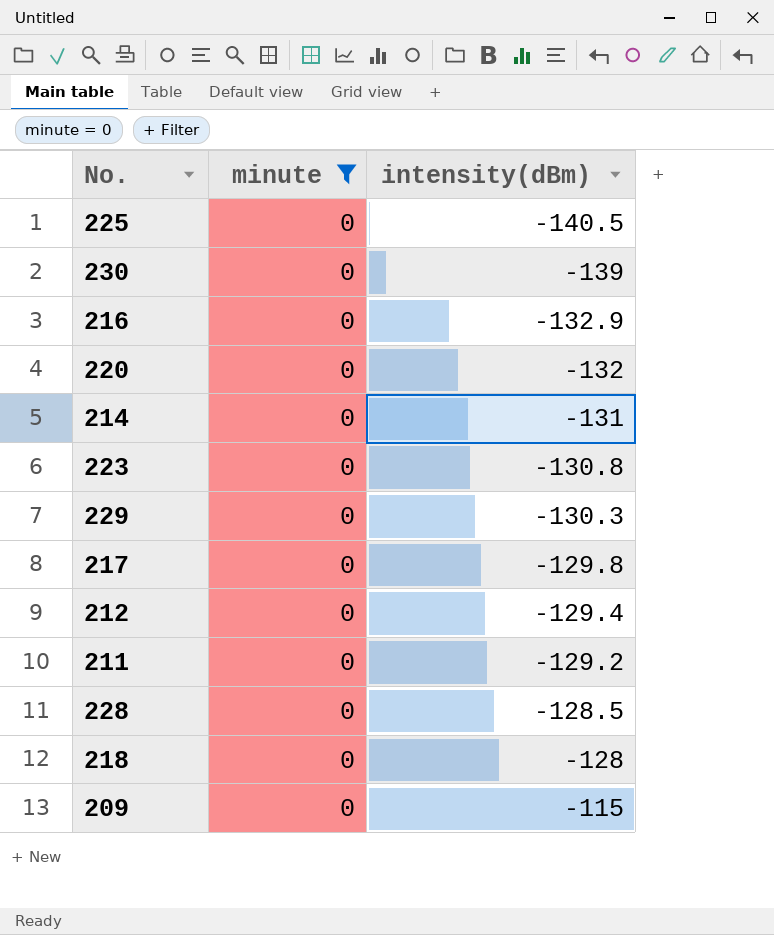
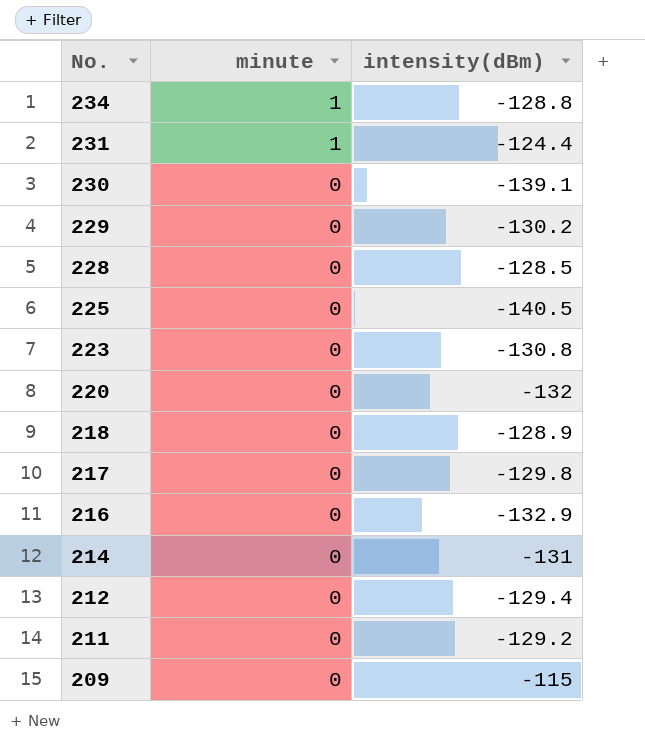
filter: minute = 0 -> none
row order: intensity(dBm) ascending -> No. descending
230 | intensity(dBm): -139 -> -139.1
229 | intensity(dBm): -130.3 -> -130.2
218 | intensity(dBm): -128 -> -128.9

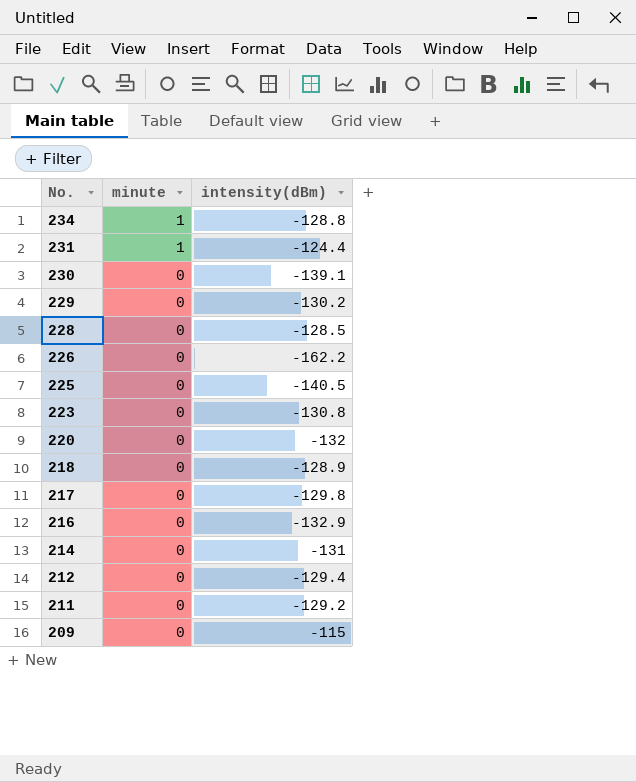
row 226: none -> 0 | -162.2

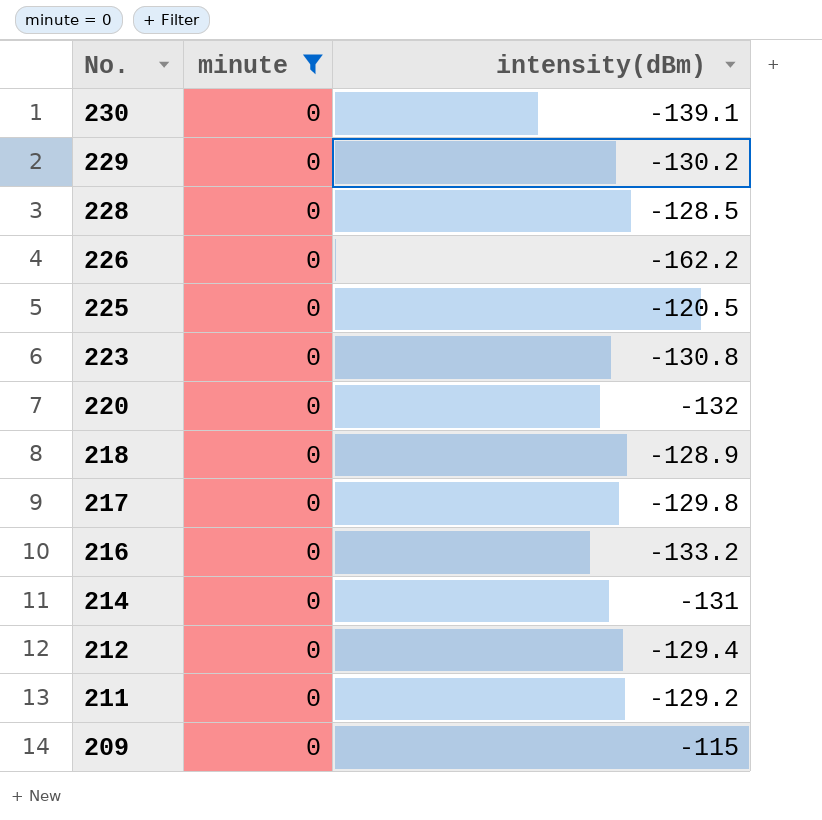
filter: none -> minute = 0
225 | intensity(dBm): -140.5 -> -120.5
216 | intensity(dBm): -132.9 -> -133.2

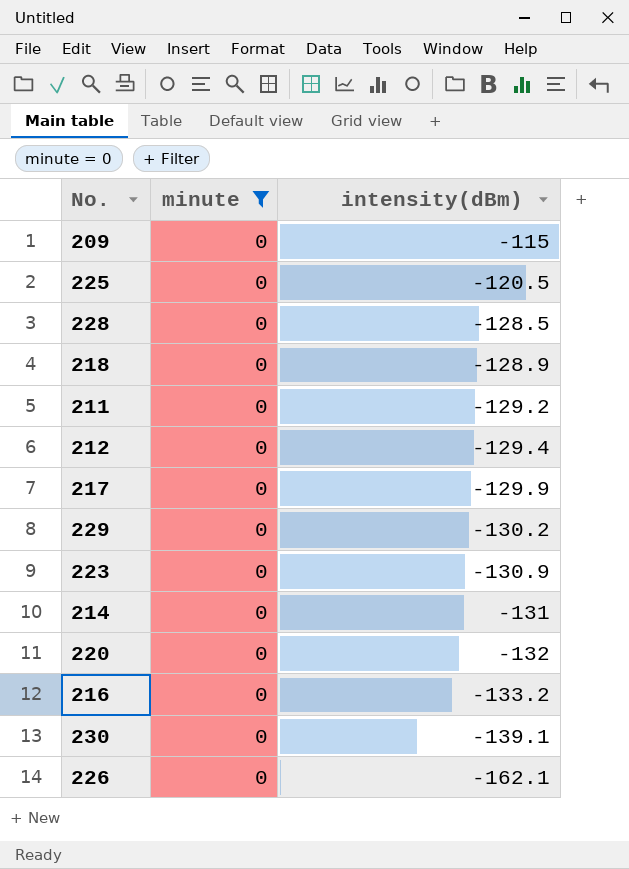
row order: No. descending -> intensity(dBm) descending
217 | intensity(dBm): -129.8 -> -129.9
223 | intensity(dBm): -130.8 -> -130.9
226 | intensity(dBm): -162.2 -> -162.1

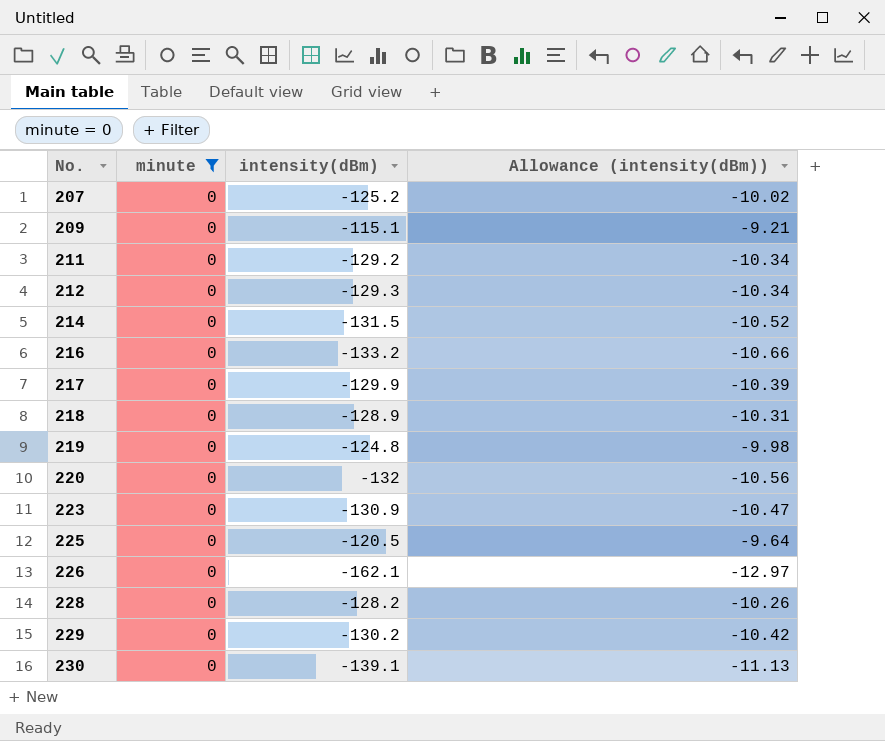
row order: intensity(dBm) descending -> No. ascending
column Allowance (intensity(dBm)) | formula: none -> [intensity(dBm)] * 0.08
row 207: none -> 0 | -125.2 | -10.02
209 | intensity(dBm): -115 -> -115.1
212 | intensity(dBm): -129.4 -> -129.3
214 | intensity(dBm): -131 -> -131.5
row 219: none -> 0 | -124.8 | -9.98
228 | intensity(dBm): -128.5 -> -128.2

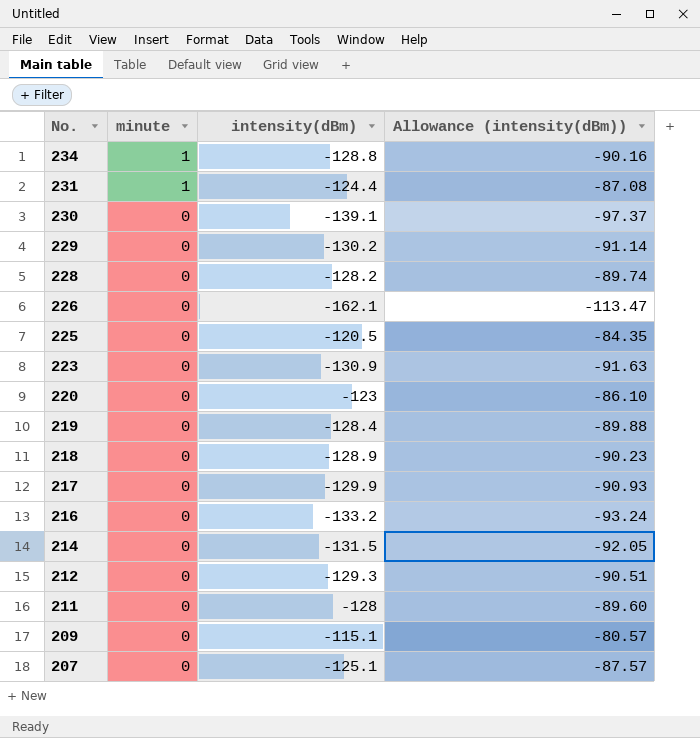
filter: minute = 0 -> none
row order: No. ascending -> No. descending
column Allowance (intensity(dBm)) | formula: [intensity(dBm)] * 0.08 -> [intensity(dBm)] * 0.7
220 | intensity(dBm): -132 -> -123
219 | intensity(dBm): -124.8 -> -128.4
211 | intensity(dBm): -129.2 -> -128
207 | intensity(dBm): -125.2 -> -125.1

